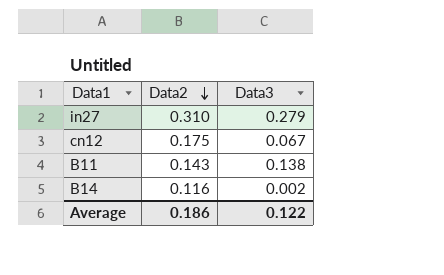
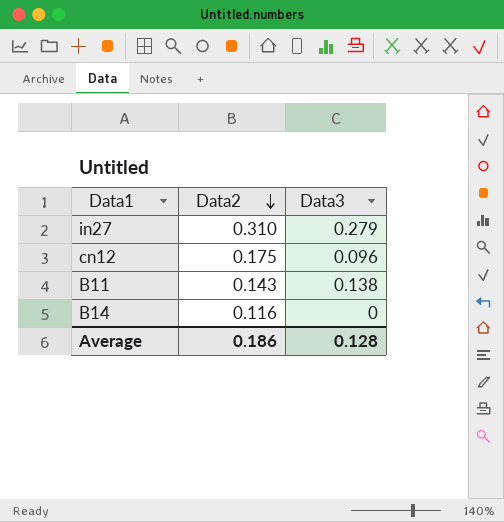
cn12 | Data3: 0.067 -> 0.096
B14 | Data3: 0.002 -> 0
Average | Data3: 0.122 -> 0.128

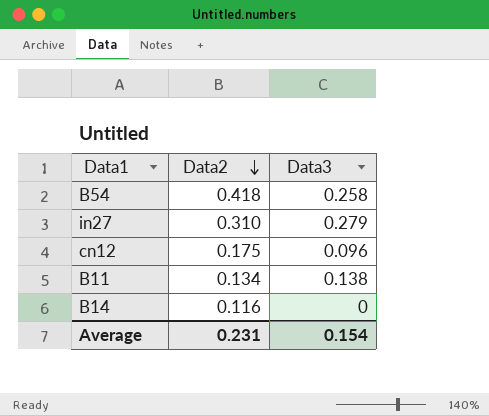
row B54: none -> 0.418 | 0.258
B11 | Data2: 0.143 -> 0.134
Average | Data2: 0.186 -> 0.231
Average | Data3: 0.128 -> 0.154

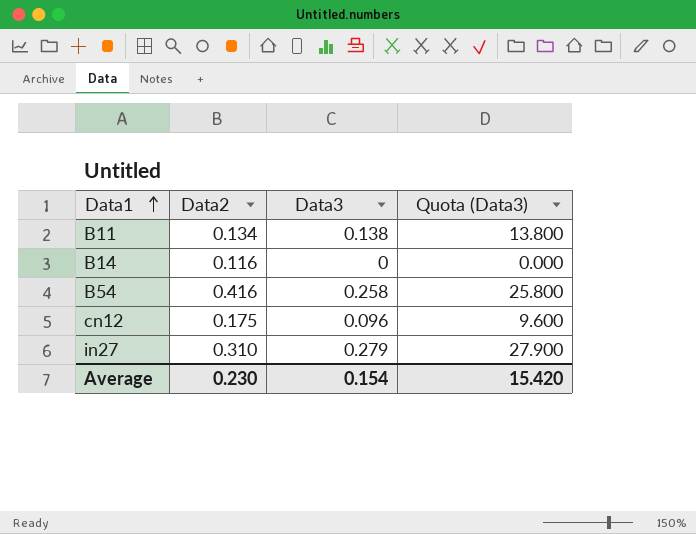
row order: Data2 descending -> Data1 ascending
column Quota (Data3) | formula: none -> [Data3] * 100
B54 | Data2: 0.418 -> 0.416
Average | Data2: 0.231 -> 0.230

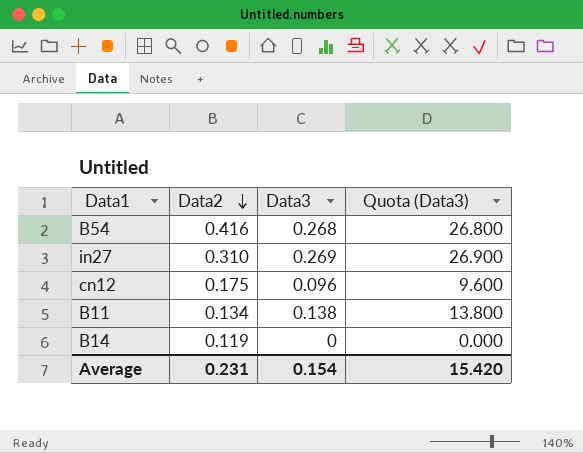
row order: Data1 ascending -> Data2 descending
B54 | Data3: 0.258 -> 0.268
B54 | Quota (Data3): 25.800 -> 26.800
in27 | Data3: 0.279 -> 0.269
in27 | Quota (Data3): 27.900 -> 26.900
B14 | Data2: 0.116 -> 0.119
Average | Data2: 0.230 -> 0.231

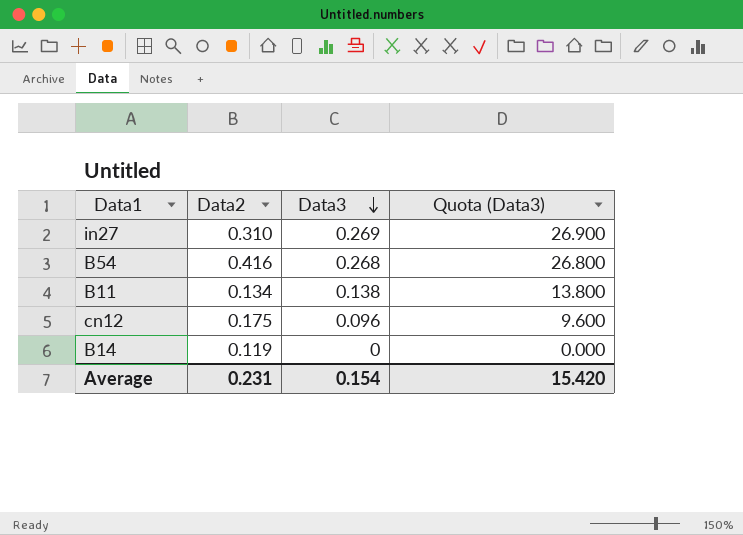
row order: Data2 descending -> Data3 descending

